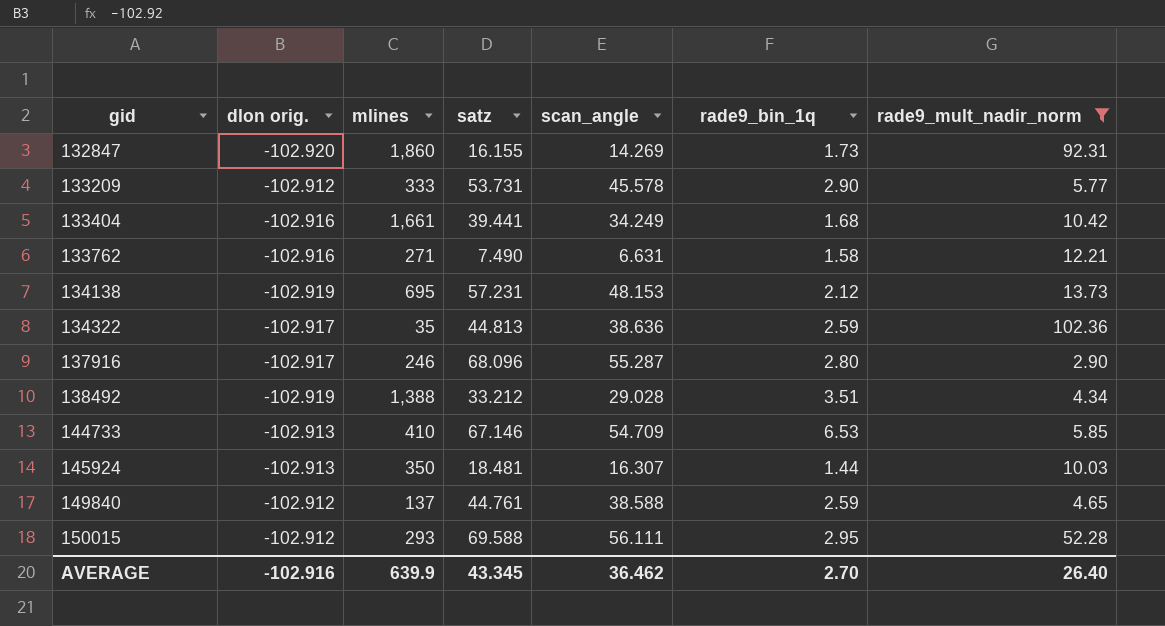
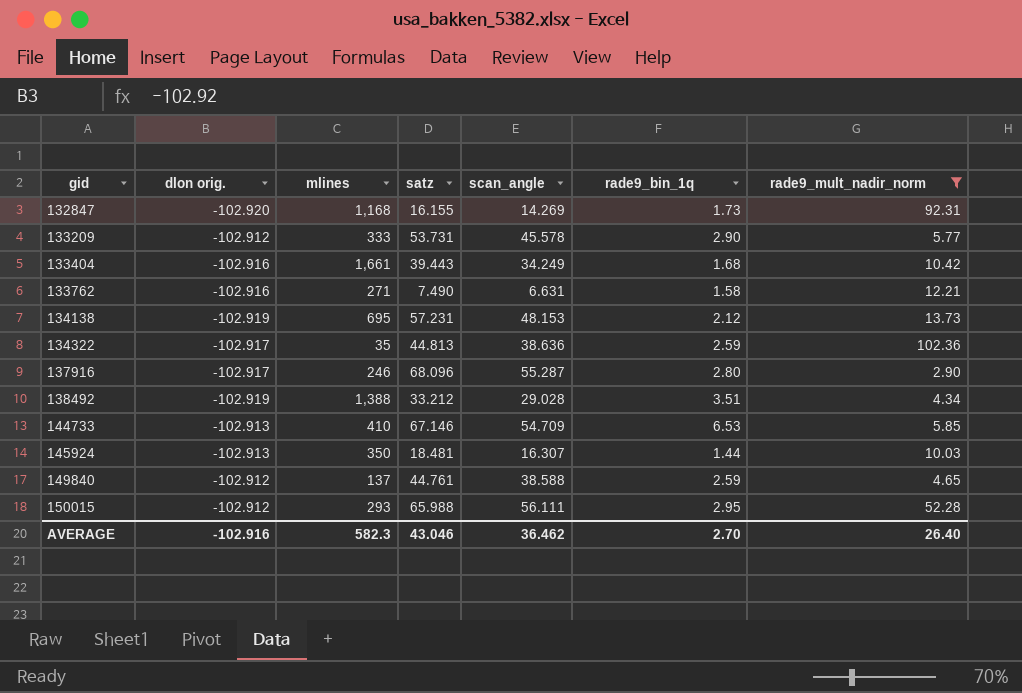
132847 | mlines: 1,860 -> 1,168
133404 | satz: 39.441 -> 39.443
150015 | satz: 69.588 -> 65.988
AVERAGE | mlines: 639.9 -> 582.3
AVERAGE | satz: 43.345 -> 43.046

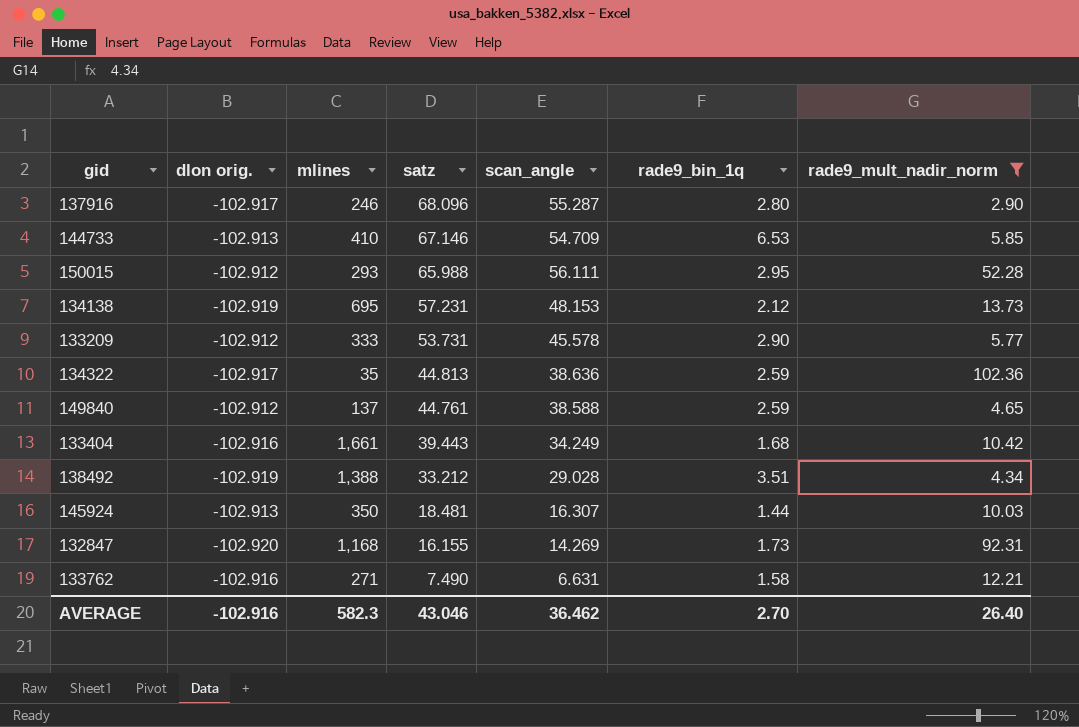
row order: gid ascending -> satz descending

